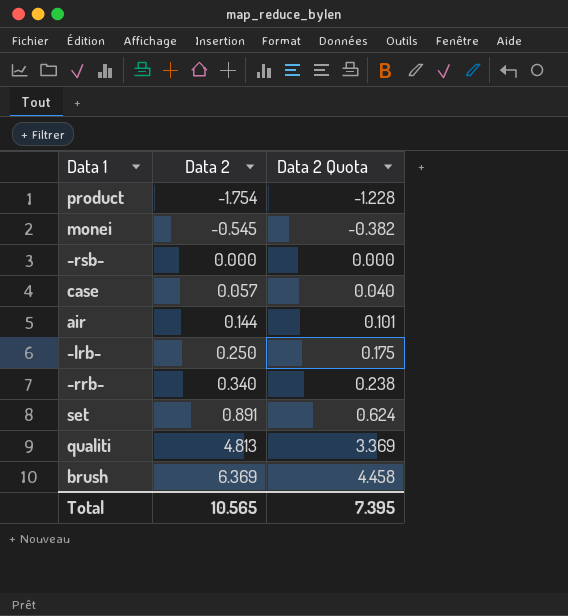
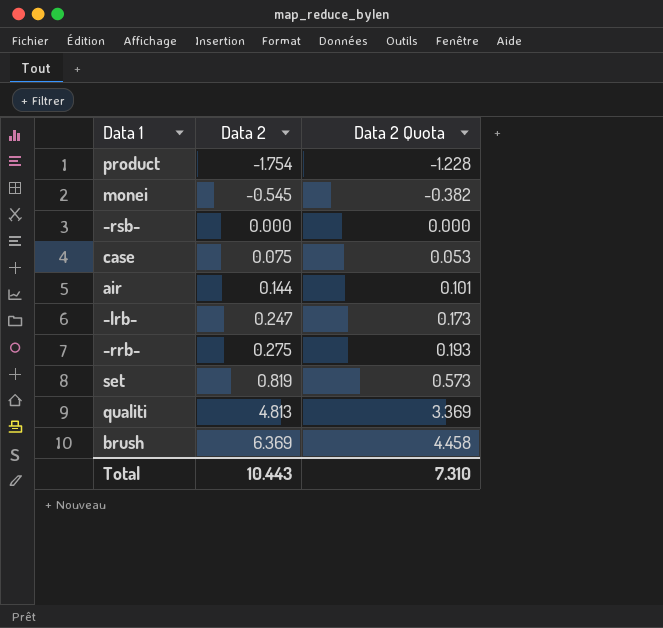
case | Data 2: 0.057 -> 0.075
case | Data 2 Quota: 0.040 -> 0.053
-lrb- | Data 2: 0.250 -> 0.247
-lrb- | Data 2 Quota: 0.175 -> 0.173
-rrb- | Data 2: 0.340 -> 0.275
-rrb- | Data 2 Quota: 0.238 -> 0.193
set | Data 2: 0.891 -> 0.819
set | Data 2 Quota: 0.624 -> 0.573
Total | Data 2: 10.565 -> 10.443
Total | Data 2 Quota: 7.395 -> 7.310

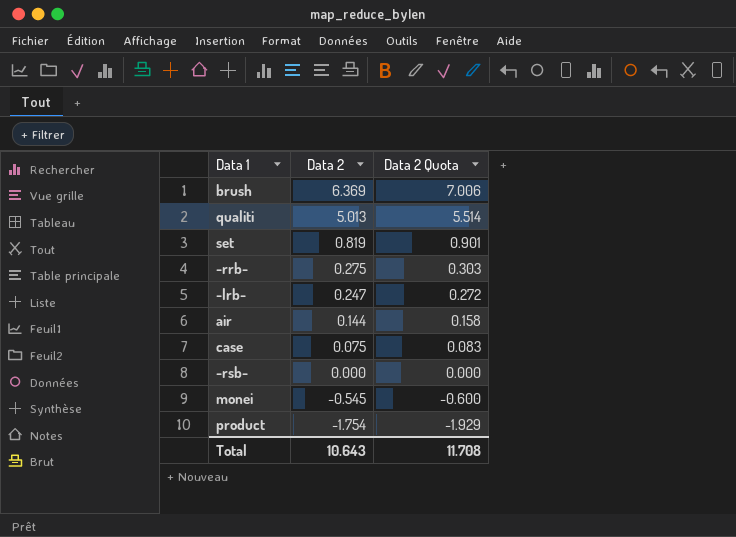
row order: Data 2 ascending -> Data 2 descending
column Data 2 Quota | formula: [Data 2] * 0.7 -> [Data 2] * 1.1
qualiti | Data 2: 4.813 -> 5.013
Total | Data 2: 10.443 -> 10.643
Total | Data 2 Quota: 7.310 -> 11.708

